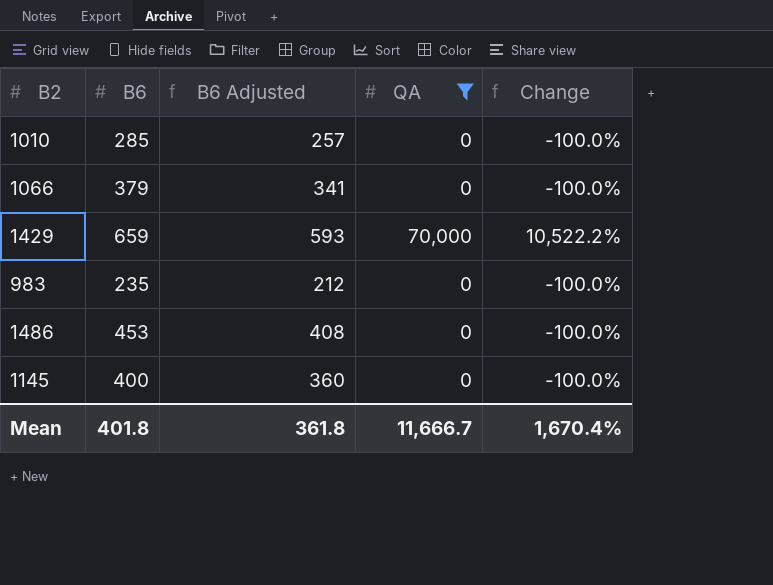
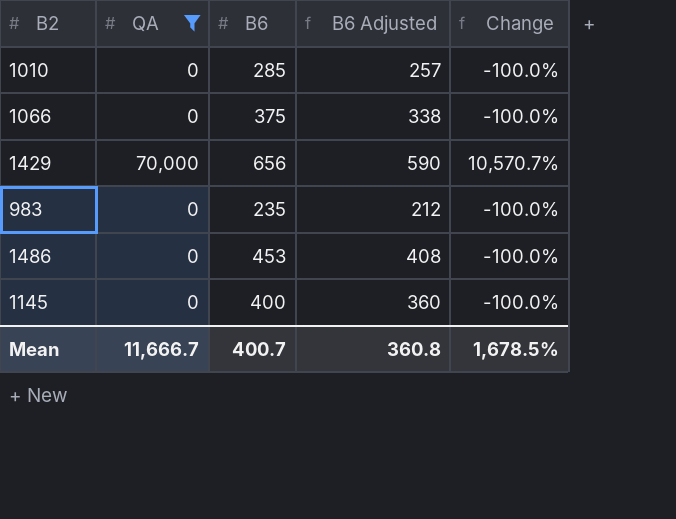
column QA | position: 4 -> 2
1066 | B6: 379 -> 375
1066 | B6 Adjusted: 341 -> 338
1429 | B6: 659 -> 656
1429 | B6 Adjusted: 593 -> 590
1429 | Change: 10,522.2% -> 10,570.7%
Mean | B6: 401.8 -> 400.7
Mean | B6 Adjusted: 361.8 -> 360.8
Mean | Change: 1,670.4% -> 1,678.5%

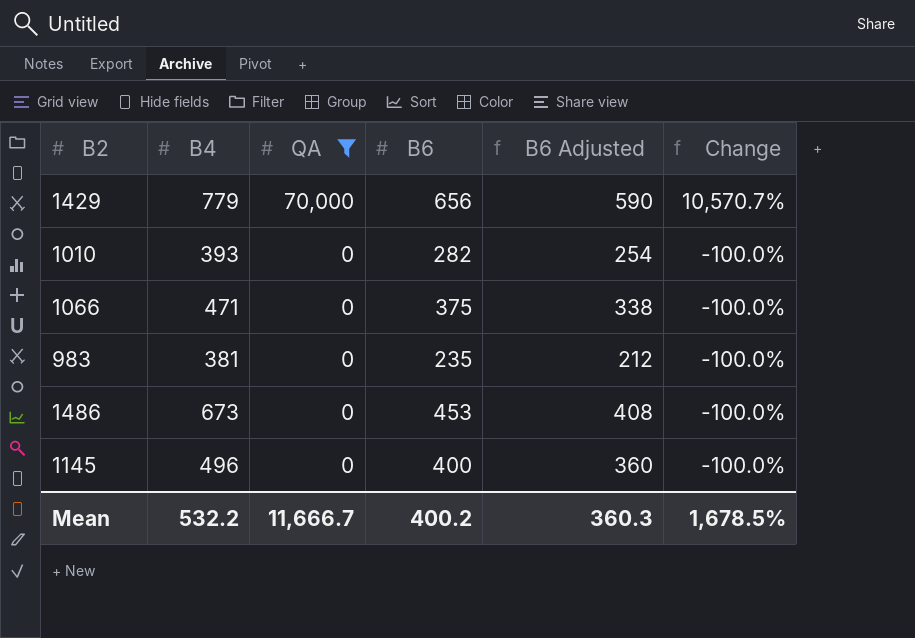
row order: none -> QA descending
column B4 | position: none -> 2
1010 | B6: 285 -> 282
1010 | B6 Adjusted: 257 -> 254
Mean | B6: 400.7 -> 400.2
Mean | B6 Adjusted: 360.8 -> 360.3

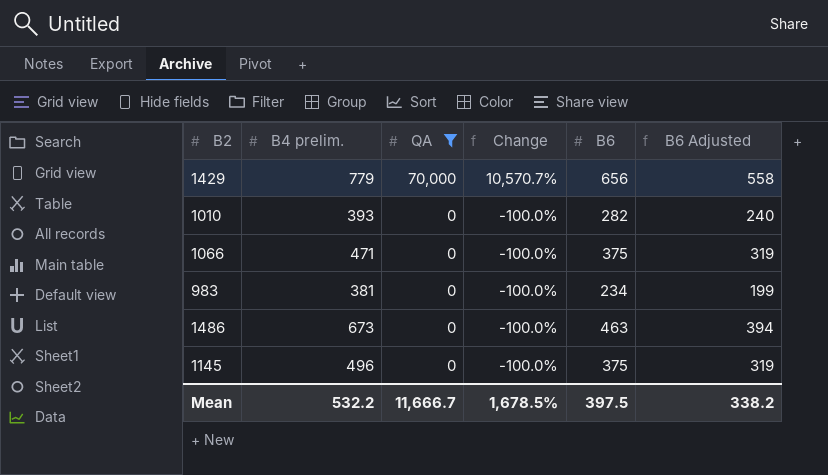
column name: B4 -> B4 prelim.
column Change | position: 6 -> 4
column B6 Adjusted | formula: [B6] * 0.9 -> [B6] * 0.85
983 | B6: 235 -> 234
1486 | B6: 453 -> 463
1145 | B6: 400 -> 375
Mean | B6: 400.2 -> 397.5
Mean | B6 Adjusted: 360.3 -> 338.2

